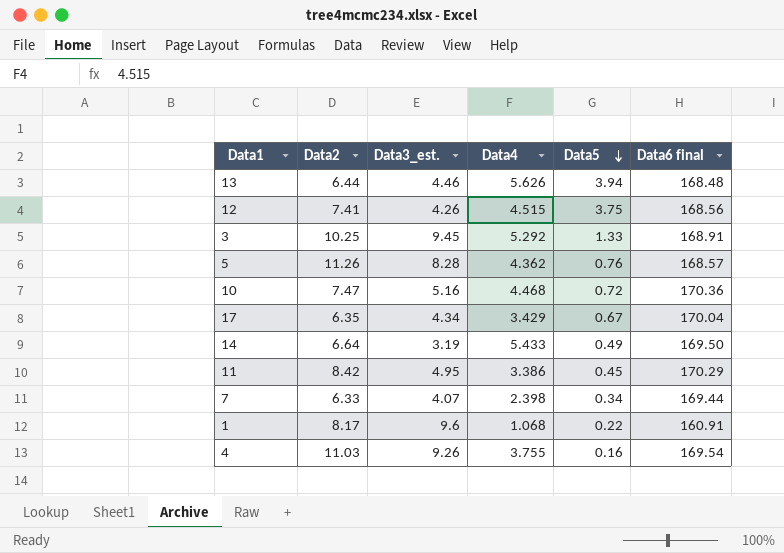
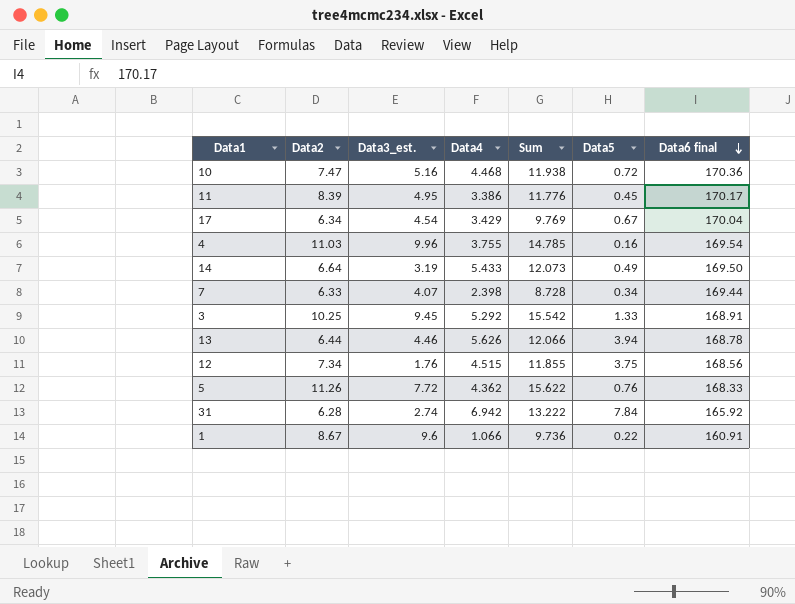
row order: Data5 descending -> Data6 final descending
column Sum | formula: none -> [Data2] + [Data4]
11 | Data2: 8.42 -> 8.39
11 | Data6 final: 170.29 -> 170.17
17 | Data2: 6.35 -> 6.34
17 | Data3_est.: 4.34 -> 4.54
4 | Data3_est.: 9.26 -> 9.96
13 | Data6 final: 168.48 -> 168.78
12 | Data2: 7.41 -> 7.34
12 | Data3_est.: 4.26 -> 1.76
5 | Data3_est.: 8.28 -> 7.72
5 | Data6 final: 168.57 -> 168.33
row 31: none -> 6.28 | 2.74 | 6.942 | 13.222 | 7.84 | 165.92
1 | Data2: 8.17 -> 8.67
1 | Data4: 1.068 -> 1.066

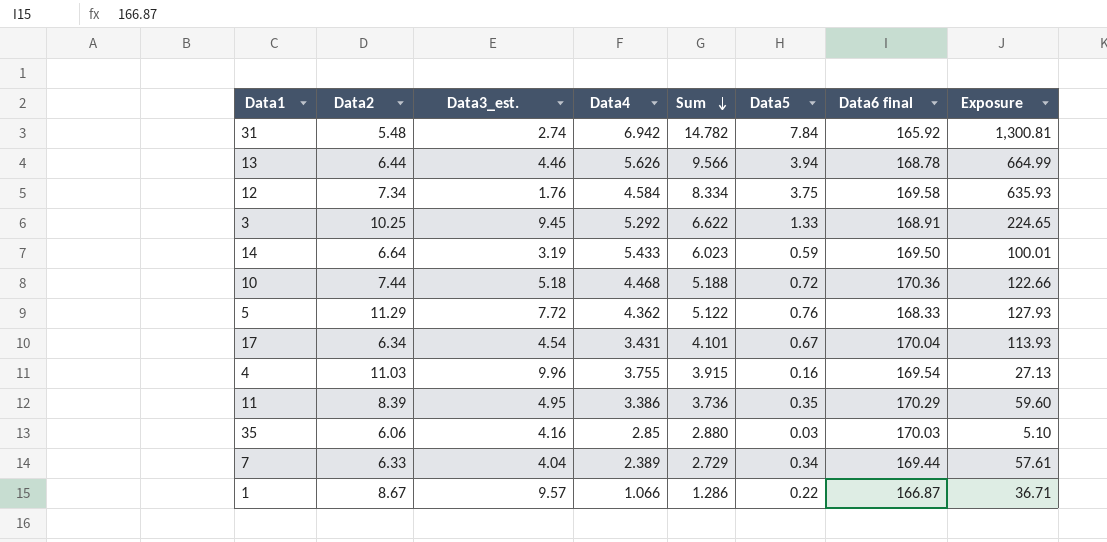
row order: Data6 final descending -> Sum descending
column Sum | formula: [Data2] + [Data4] -> [Data4] + [Data5]
column Exposure | formula: none -> [Data5] * [Data6 final]
31 | Data2: 6.28 -> 5.48
12 | Data4: 4.515 -> 4.584
12 | Data6 final: 168.56 -> 169.58
14 | Data5: 0.49 -> 0.59
10 | Data2: 7.47 -> 7.44
10 | Data3_est.: 5.16 -> 5.18
5 | Data2: 11.26 -> 11.29
17 | Data4: 3.429 -> 3.431
11 | Data5: 0.45 -> 0.35
11 | Data6 final: 170.17 -> 170.29
row 35: none -> 6.06 | 4.16 | 2.85 | 2.880 | 0.03 | 170.03 | 5.10
7 | Data3_est.: 4.07 -> 4.04
7 | Data4: 2.398 -> 2.389
1 | Data3_est.: 9.6 -> 9.57
1 | Data6 final: 160.91 -> 166.87

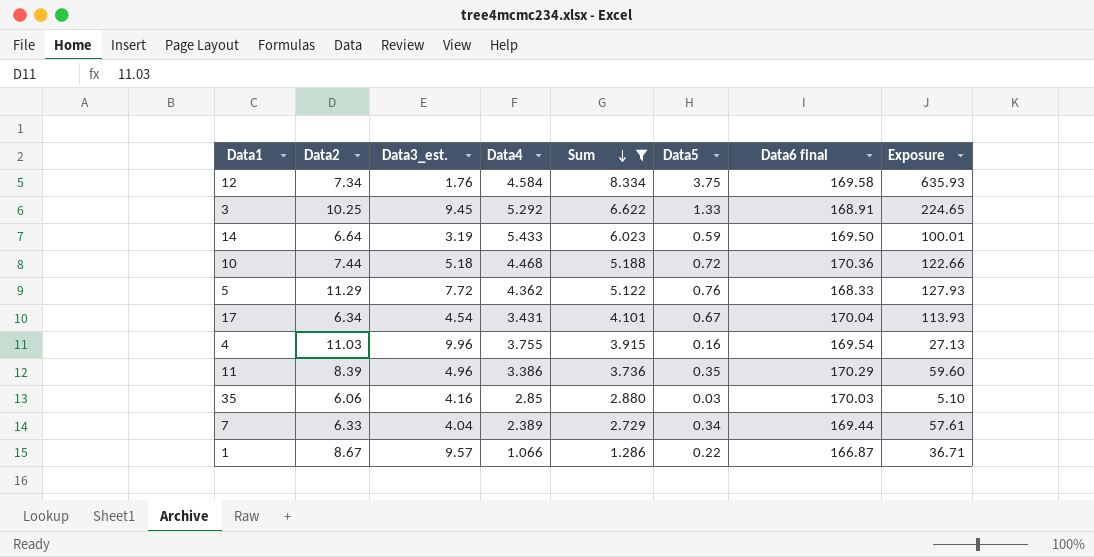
filter: none -> Sum <= 8.334
11 | Data3_est.: 4.95 -> 4.96

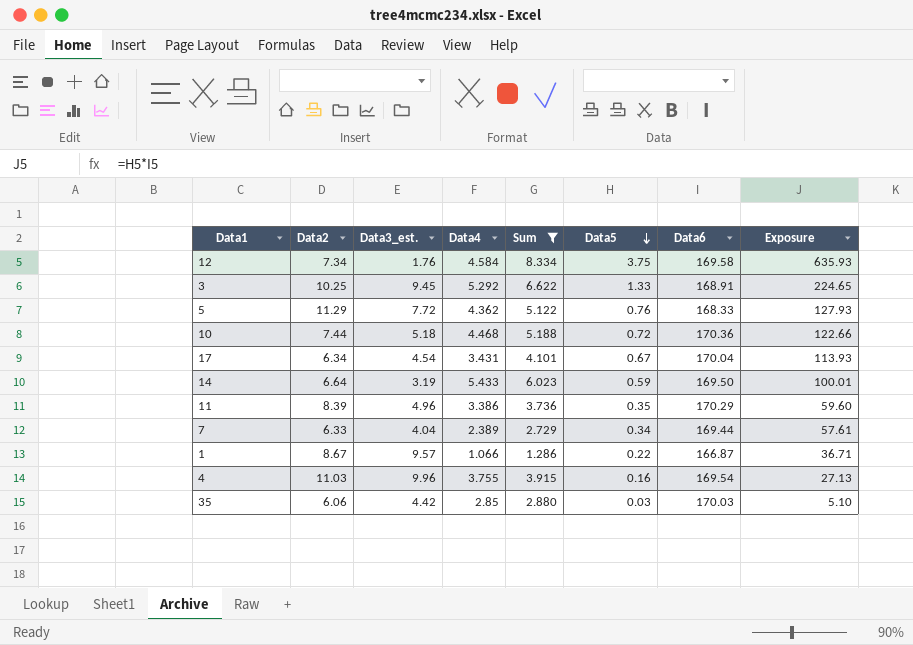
row order: Sum descending -> Data5 descending
column name: Data6 final -> Data6
35 | Data3_est.: 4.16 -> 4.42

